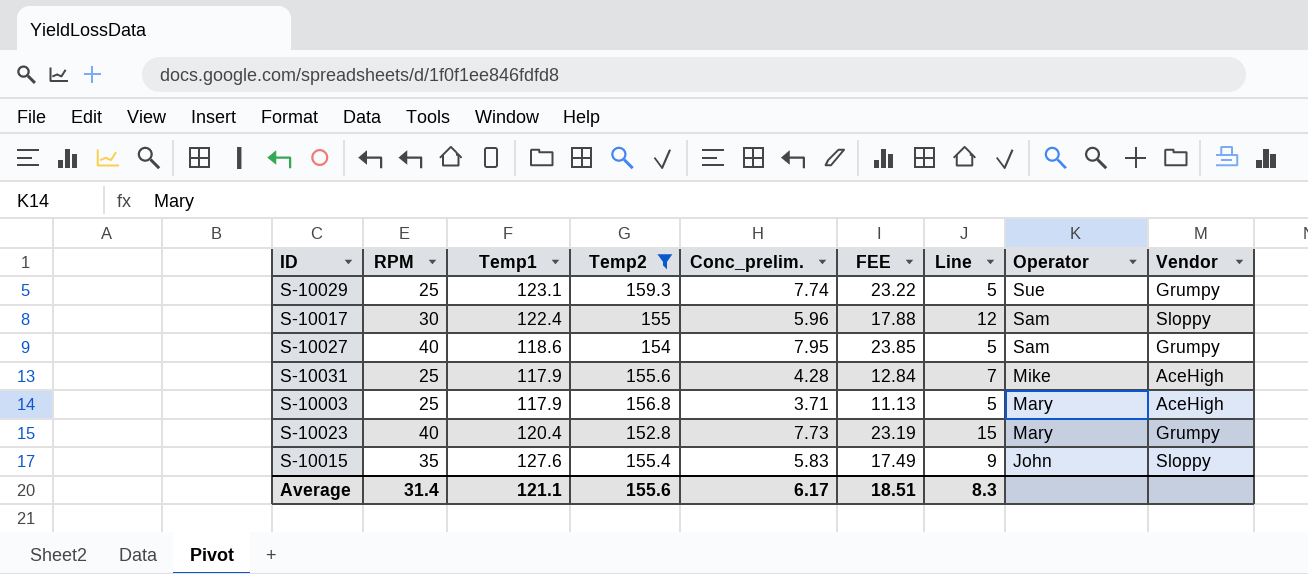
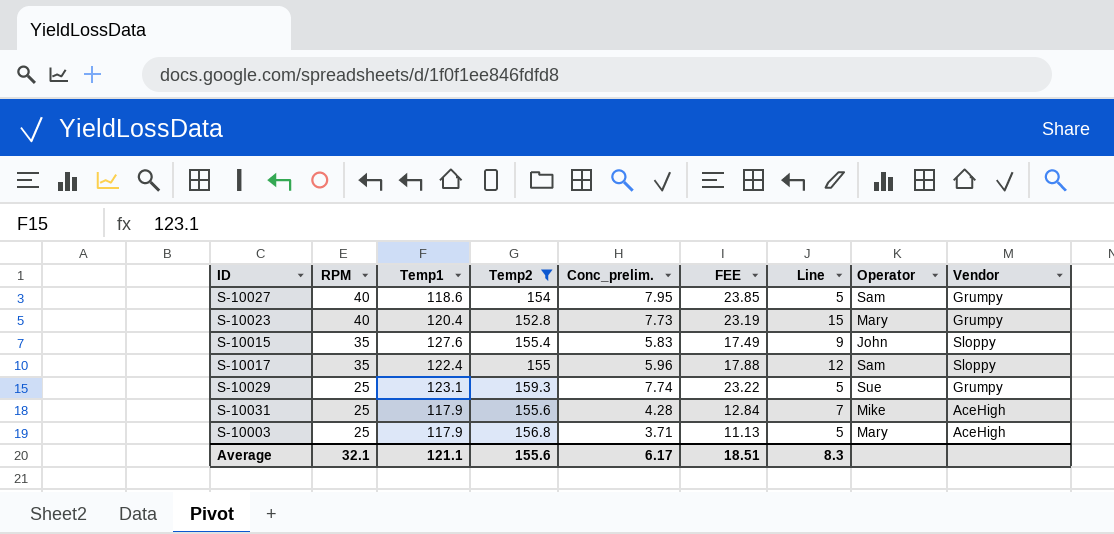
row order: Operator descending -> RPM descending
S-10017 | RPM: 30 -> 35
Average | RPM: 31.4 -> 32.1

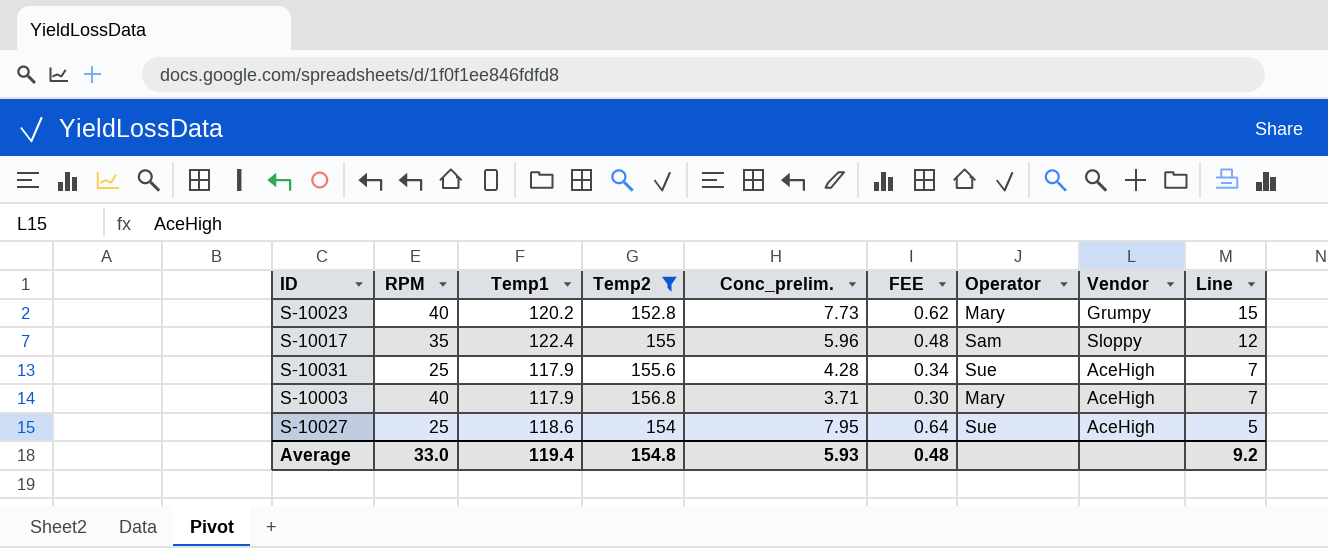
row order: RPM descending -> Line descending
column FEE | formula: [Conc_prelim.] * 3 -> [Conc_prelim.] * 0.08
column Line | position: 7 -> 9
row S-10015: 35 | 127.6 | 155.4 | 5.83 | 17.49 | 9 | John | Sloppy -> none
row S-10029: 25 | 123.1 | 159.3 | 7.74 | 23.22 | 5 | Sue | Grumpy -> none
S-10023 | Temp1: 120.4 -> 120.2
S-10031 | Operator: Mike -> Sue
S-10003 | RPM: 25 -> 40
S-10003 | Line: 5 -> 7
S-10027 | RPM: 40 -> 25
S-10027 | Operator: Sam -> Sue
S-10027 | Vendor: Grumpy -> AceHigh
Average | RPM: 32.1 -> 33.0
Average | Temp1: 121.1 -> 119.4
Average | Temp2: 155.6 -> 154.8
Average | Conc_prelim.: 6.17 -> 5.93
Average | FEE: 18.51 -> 0.48
Average | Line: 8.3 -> 9.2

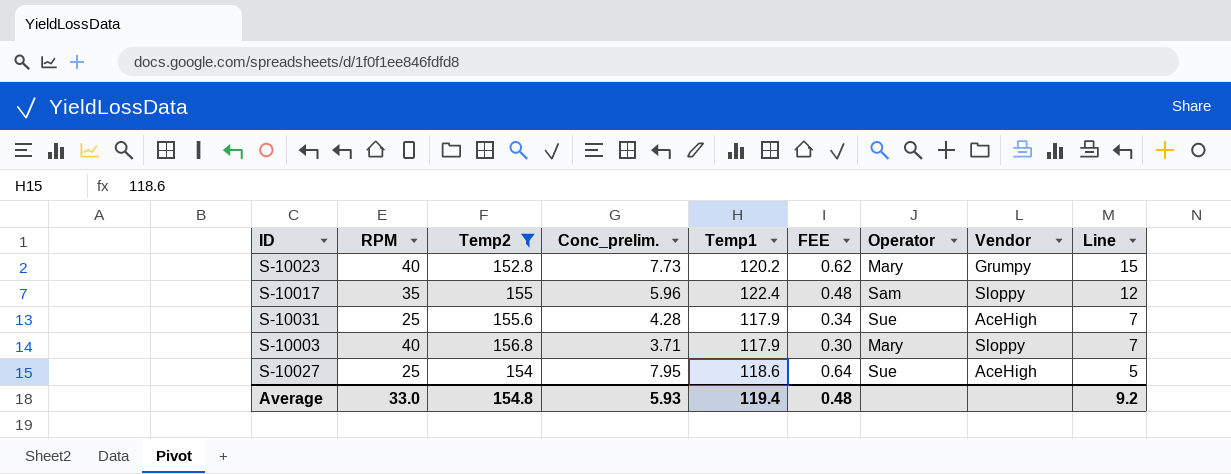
column Temp1 | position: 3 -> 5
S-10003 | Vendor: AceHigh -> Sloppy

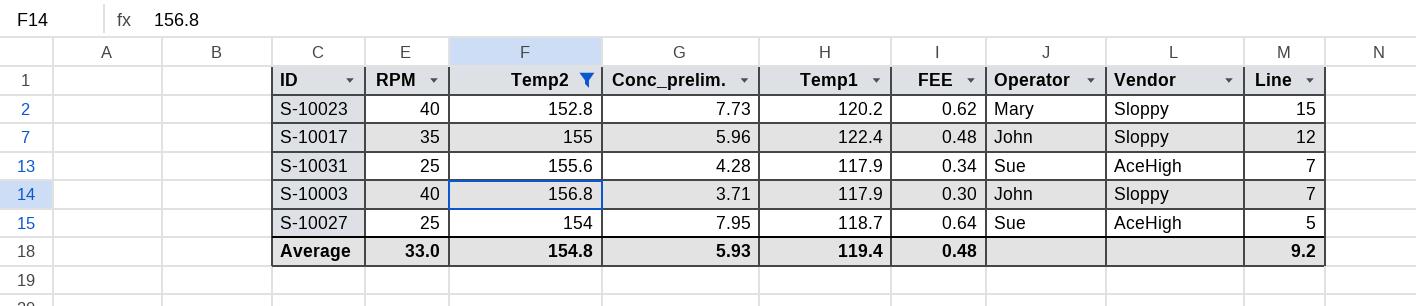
S-10023 | Vendor: Grumpy -> Sloppy
S-10017 | Operator: Sam -> John
S-10003 | Operator: Mary -> John
S-10027 | Temp1: 118.6 -> 118.7

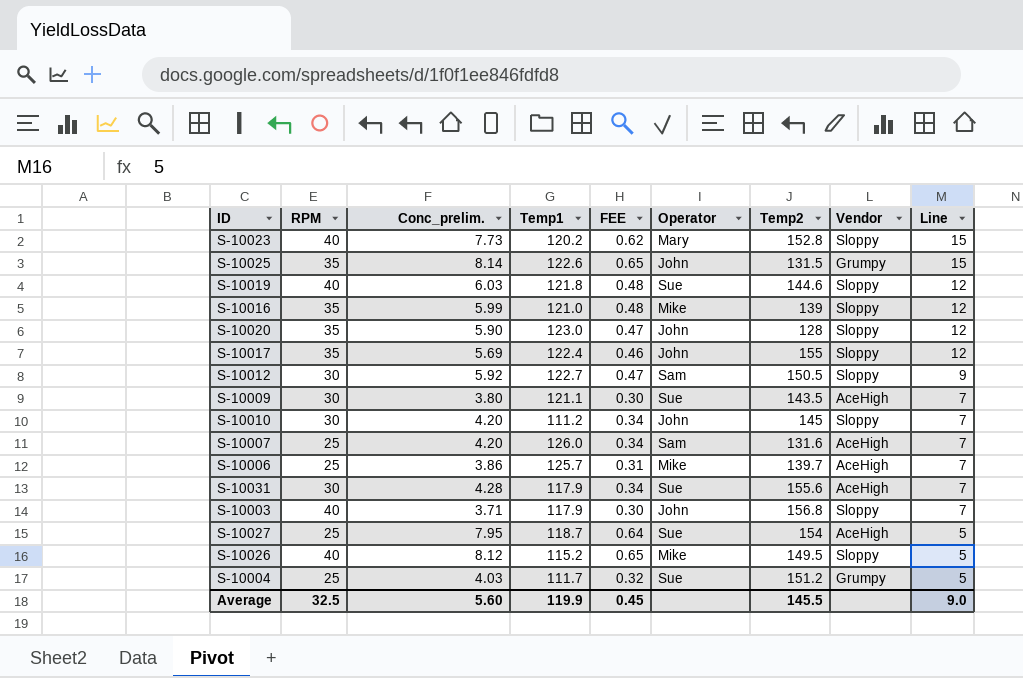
filter: Temp2 >= 152.8 -> none
column Temp2 | position: 3 -> 7
S-10017 | Conc_prelim.: 5.96 -> 5.69
S-10017 | FEE: 0.48 -> 0.46
S-10031 | RPM: 25 -> 30
Average | RPM: 33.0 -> 32.5
Average | Conc_prelim.: 5.93 -> 5.60
Average | Temp1: 119.4 -> 119.9
Average | FEE: 0.48 -> 0.45
Average | Temp2: 154.8 -> 145.5
Average | Line: 9.2 -> 9.0

